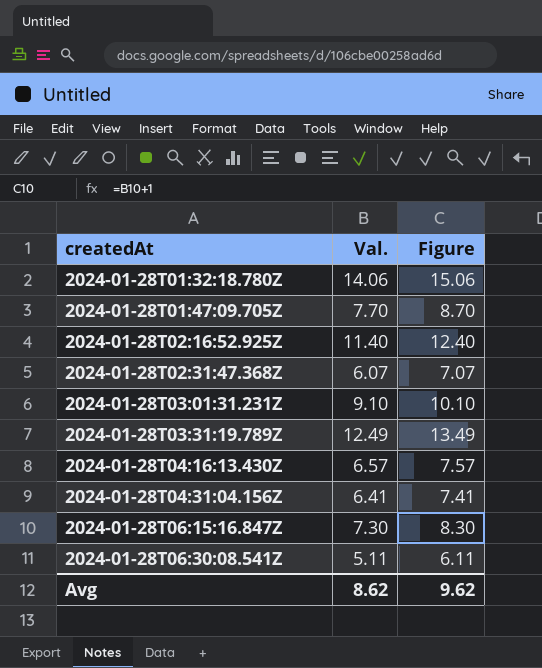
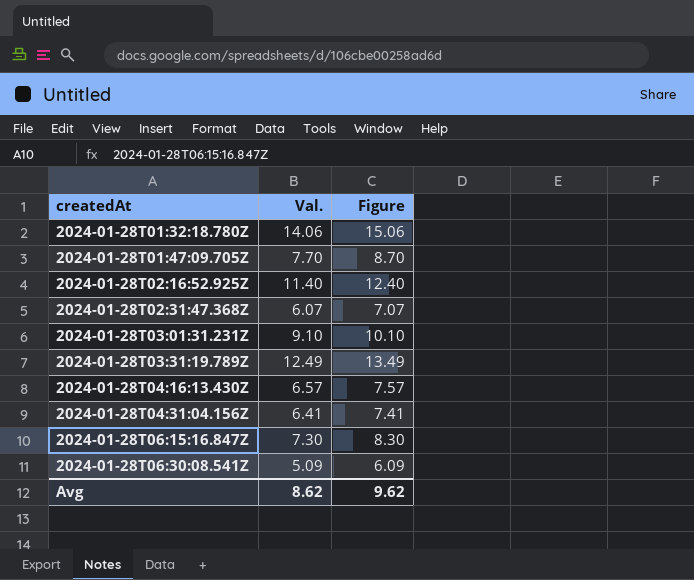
2024-01-28T06:30:08.541Z | Val.: 5.11 -> 5.09
2024-01-28T06:30:08.541Z | Figure: 6.11 -> 6.09

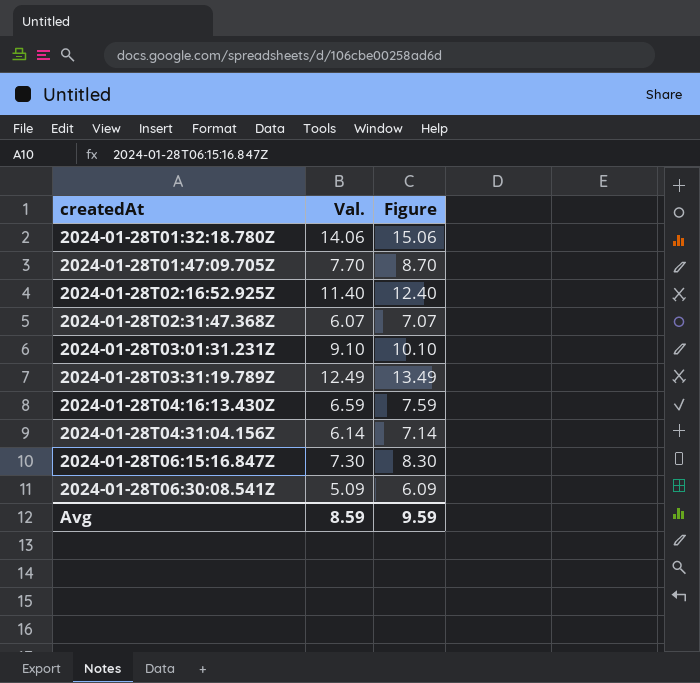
2024-01-28T04:16:13.430Z | Val.: 6.57 -> 6.59
2024-01-28T04:16:13.430Z | Figure: 7.57 -> 7.59
2024-01-28T04:31:04.156Z | Val.: 6.41 -> 6.14
2024-01-28T04:31:04.156Z | Figure: 7.41 -> 7.14
Avg | Val.: 8.62 -> 8.59
Avg | Figure: 9.62 -> 9.59

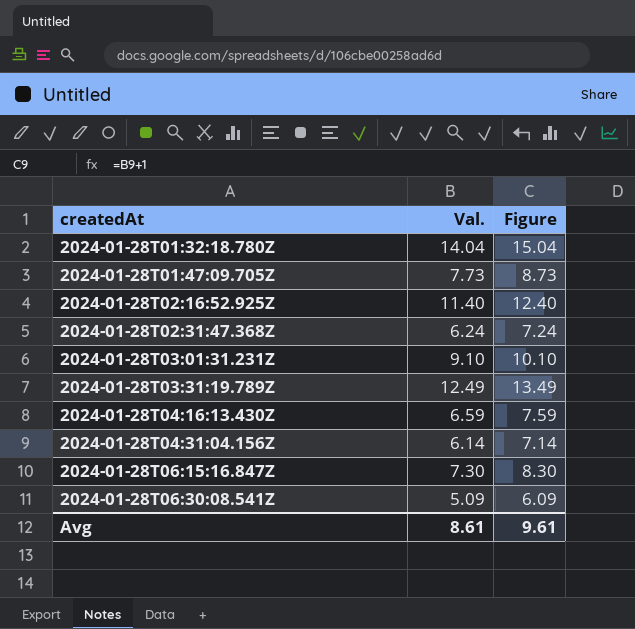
2024-01-28T01:32:18.780Z | Val.: 14.06 -> 14.04
2024-01-28T01:32:18.780Z | Figure: 15.06 -> 15.04
2024-01-28T01:47:09.705Z | Val.: 7.70 -> 7.73
2024-01-28T01:47:09.705Z | Figure: 8.70 -> 8.73
2024-01-28T02:31:47.368Z | Val.: 6.07 -> 6.24
2024-01-28T02:31:47.368Z | Figure: 7.07 -> 7.24
Avg | Val.: 8.59 -> 8.61
Avg | Figure: 9.59 -> 9.61

